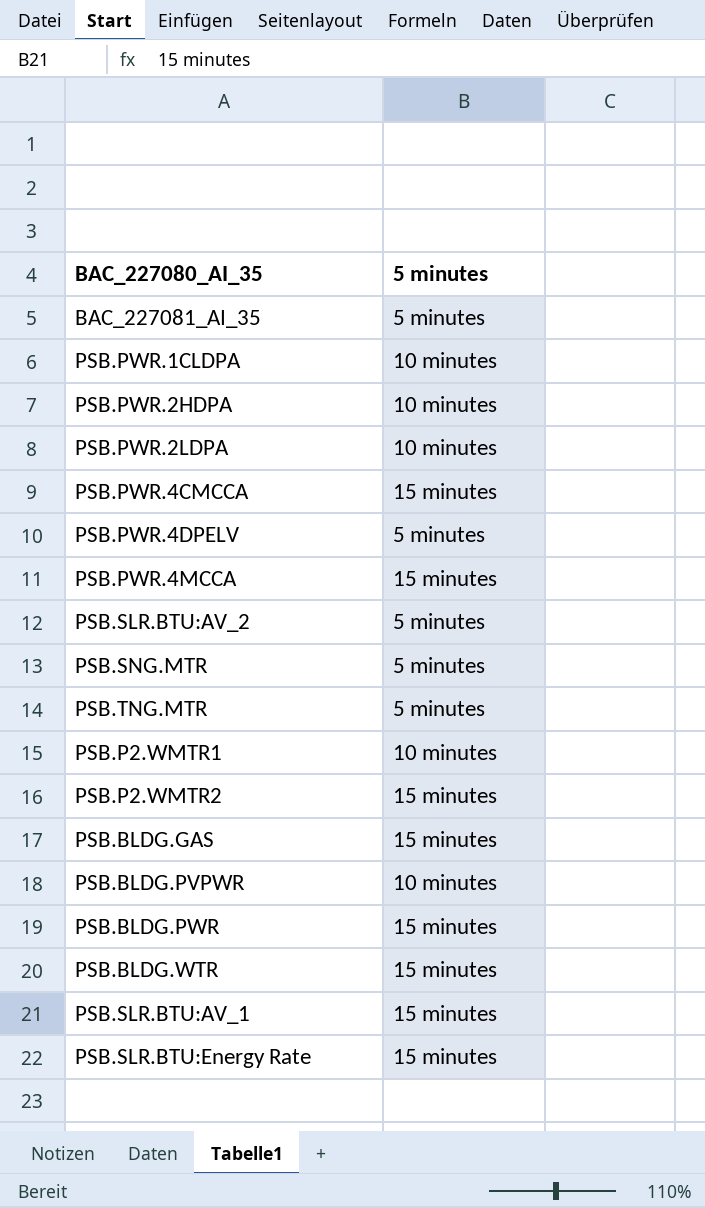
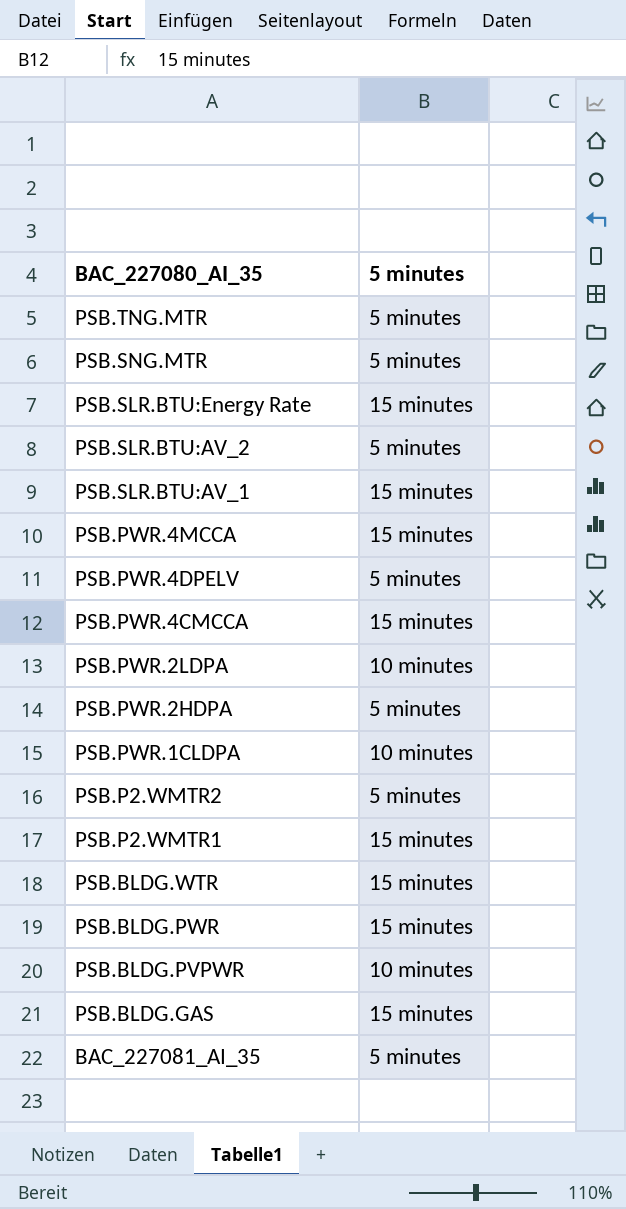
row order: none -> BAC_227080_AI_35 descending
PSB.PWR.2HDPA | 5 minutes: 10 minutes -> 5 minutes
PSB.P2.WMTR2 | 5 minutes: 15 minutes -> 5 minutes
PSB.P2.WMTR1 | 5 minutes: 10 minutes -> 15 minutes

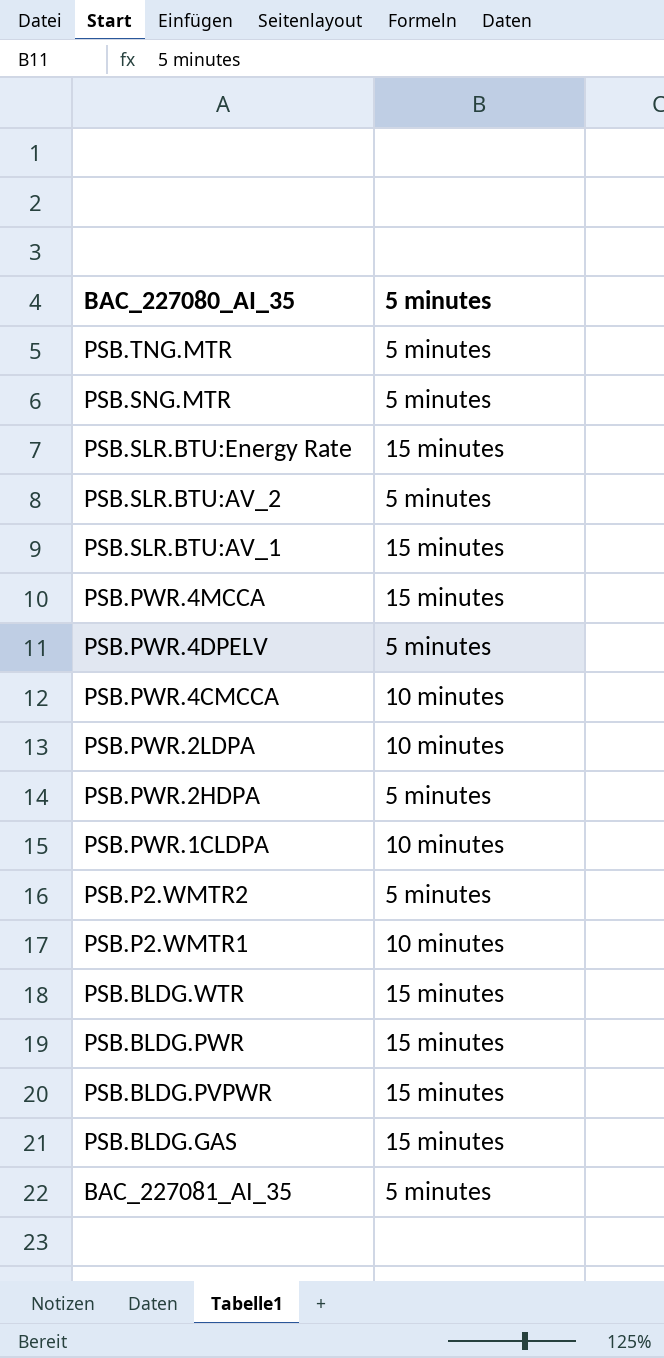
PSB.PWR.4CMCCA | 5 minutes: 15 minutes -> 10 minutes
PSB.P2.WMTR1 | 5 minutes: 15 minutes -> 10 minutes
PSB.BLDG.PVPWR | 5 minutes: 10 minutes -> 15 minutes

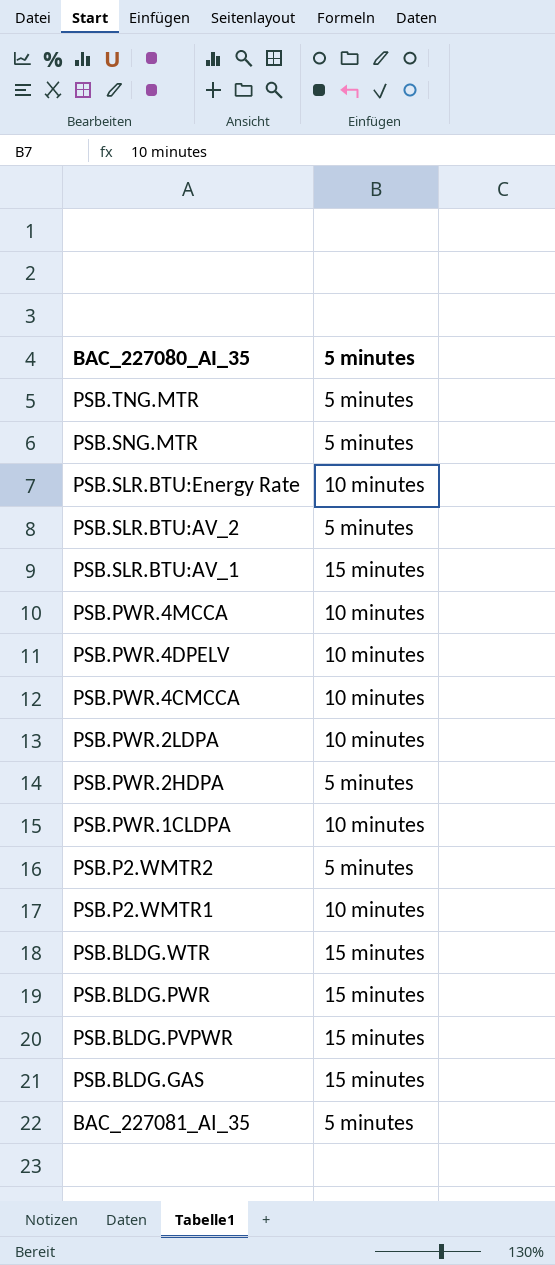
PSB.SLR.BTU:Energy Rate | 5 minutes: 15 minutes -> 10 minutes
PSB.PWR.4MCCA | 5 minutes: 15 minutes -> 10 minutes
PSB.PWR.4DPELV | 5 minutes: 5 minutes -> 10 minutes

